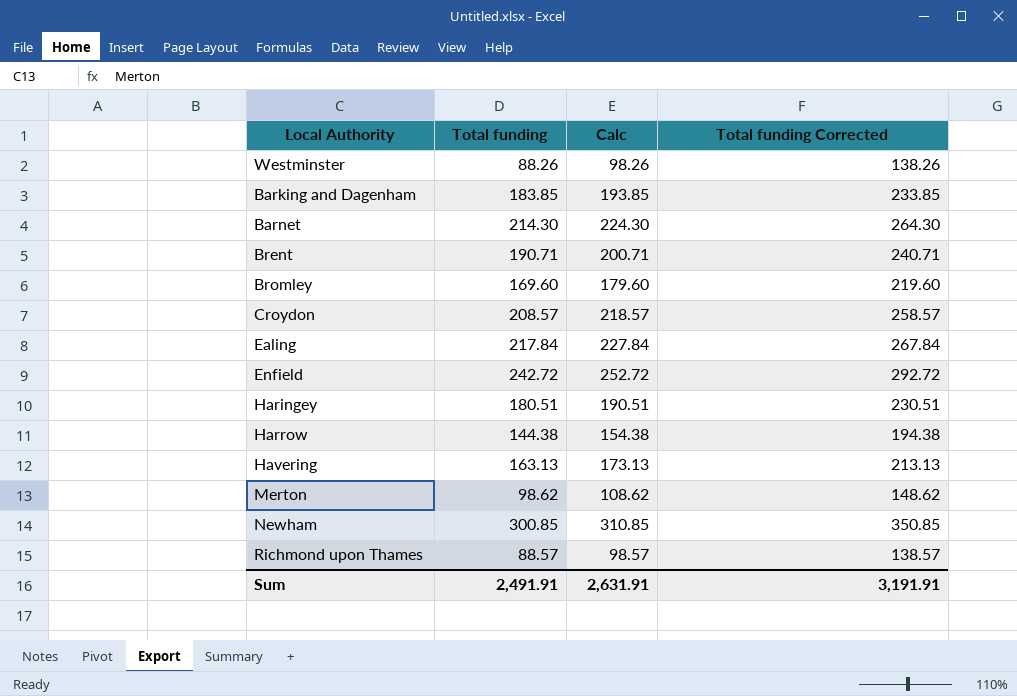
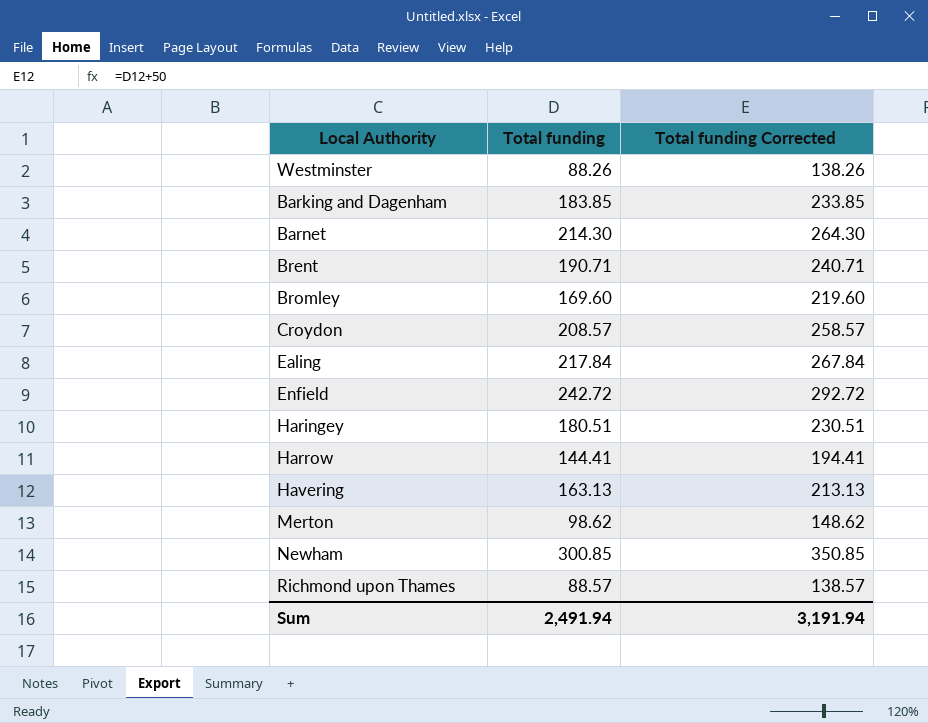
column Calc | formula: [Total funding] + 10 -> none
Harrow | Total funding: 144.38 -> 144.41
Harrow | Total funding Corrected: 194.38 -> 194.41
Sum | Total funding: 2,491.91 -> 2,491.94
Sum | Total funding Corrected: 3,191.91 -> 3,191.94

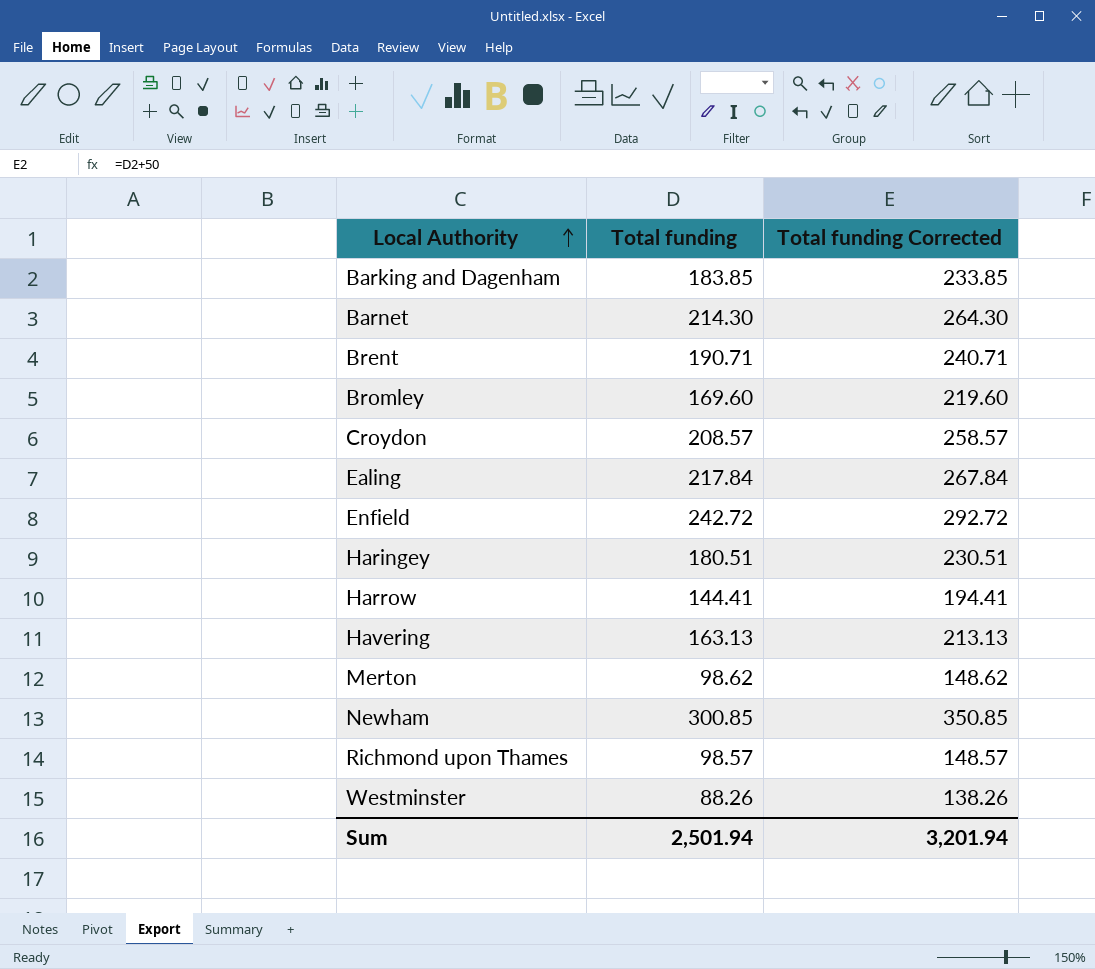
row order: none -> Local Authority ascending
Richmond upon Thames | Total funding: 88.57 -> 98.57
Richmond upon Thames | Total funding Corrected: 138.57 -> 148.57
Sum | Total funding: 2,491.94 -> 2,501.94
Sum | Total funding Corrected: 3,191.94 -> 3,201.94

